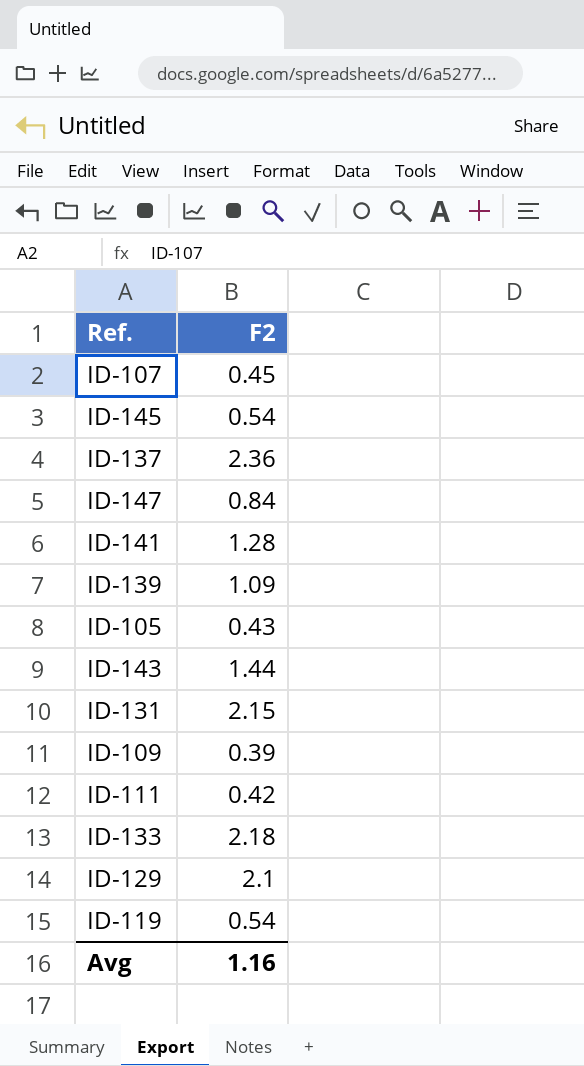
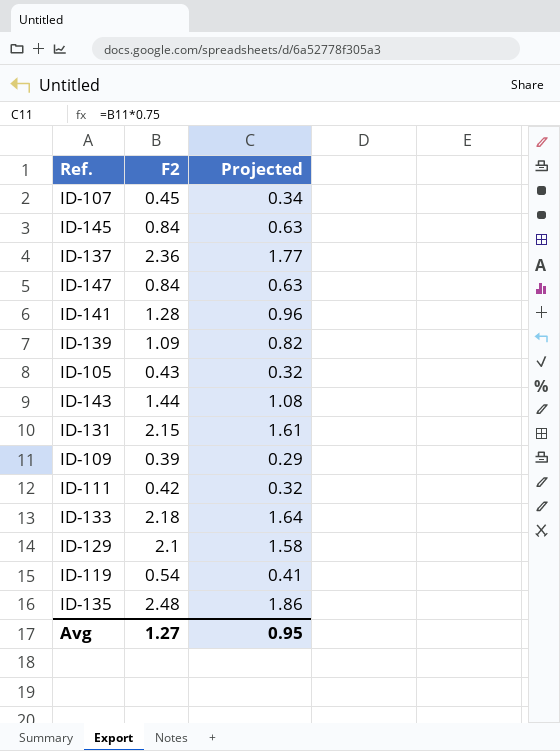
column Projected | formula: none -> [F2] * 0.75
ID-145 | F2: 0.54 -> 0.84
row ID-135: none -> 2.48 | 1.86
Avg | F2: 1.16 -> 1.27

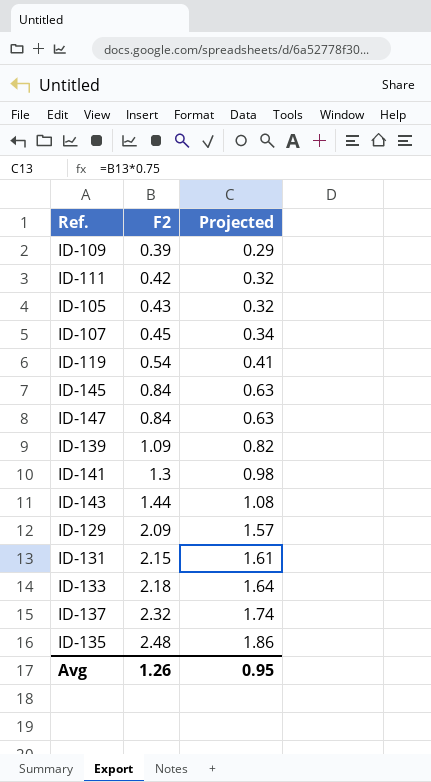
row order: none -> F2 ascending
ID-141 | F2: 1.28 -> 1.3
ID-141 | Projected: 0.96 -> 0.98
ID-129 | F2: 2.1 -> 2.09
ID-129 | Projected: 1.58 -> 1.57
ID-137 | F2: 2.36 -> 2.32
ID-137 | Projected: 1.77 -> 1.74
Avg | F2: 1.27 -> 1.26

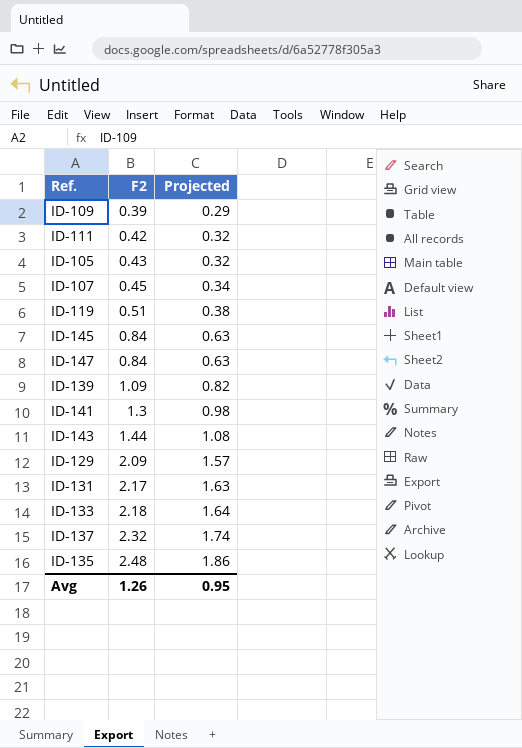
ID-119 | F2: 0.54 -> 0.51
ID-119 | Projected: 0.41 -> 0.38
ID-131 | F2: 2.15 -> 2.17
ID-131 | Projected: 1.61 -> 1.63

